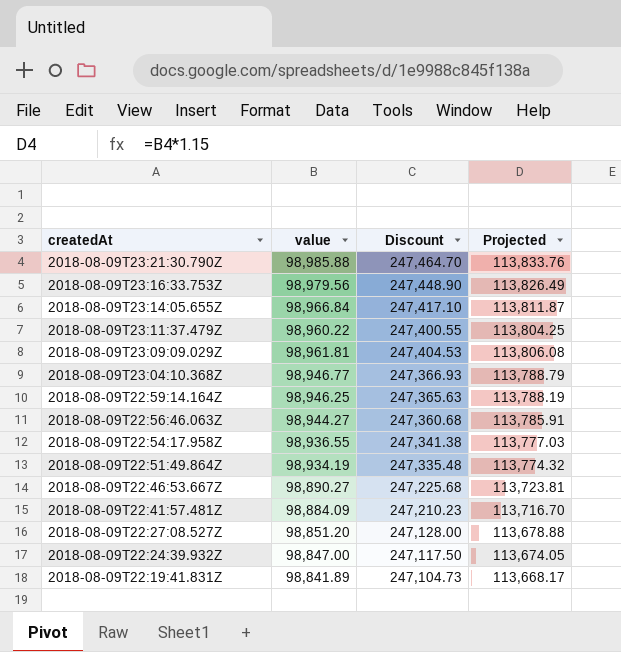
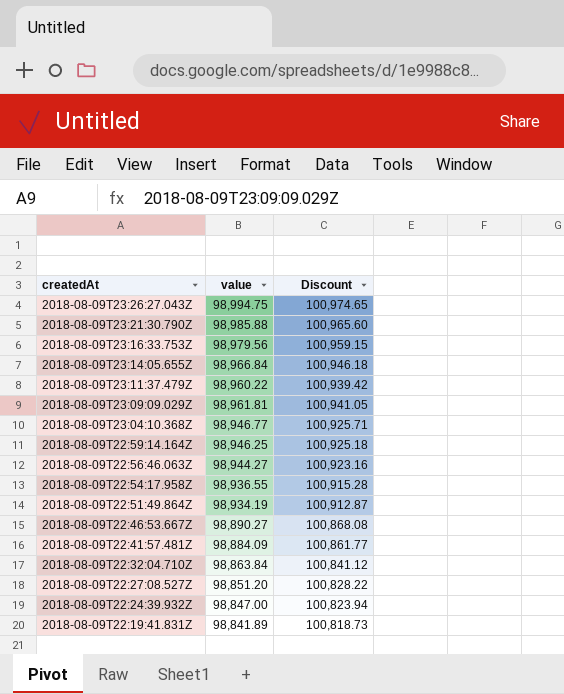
column Projected | formula: [value] * 1.15 -> none
column Discount | formula: [value] * 2.5 -> [value] * 1.02
row 2018-08-09T23:26:27.043Z: none -> 98,994.75 | 100,974.65
row 2018-08-09T22:32:04.710Z: none -> 98,863.84 | 100,841.12

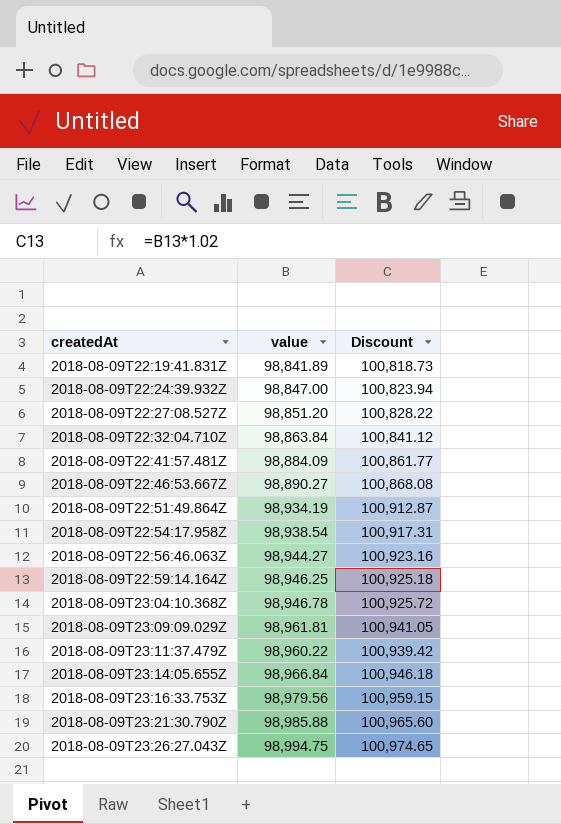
row order: createdAt descending -> createdAt ascending
2018-08-09T22:54:17.958Z | value: 98,936.55 -> 98,938.54
2018-08-09T22:54:17.958Z | Discount: 100,915.28 -> 100,917.31
2018-08-09T23:04:10.368Z | value: 98,946.77 -> 98,946.78
2018-08-09T23:04:10.368Z | Discount: 100,925.71 -> 100,925.72

